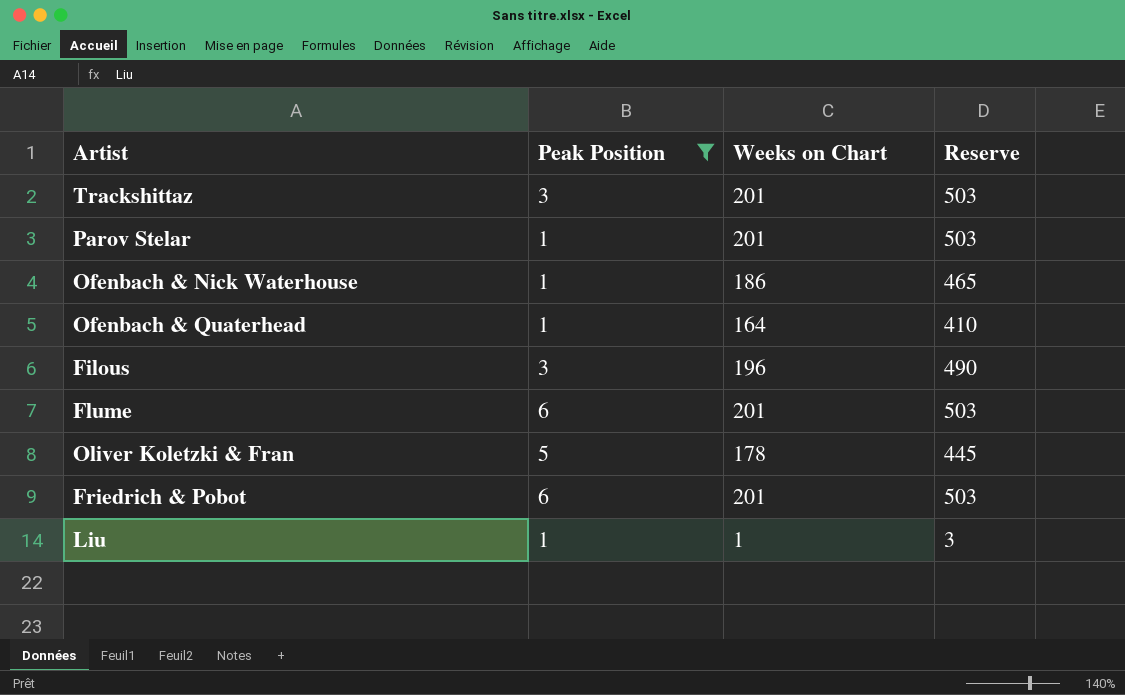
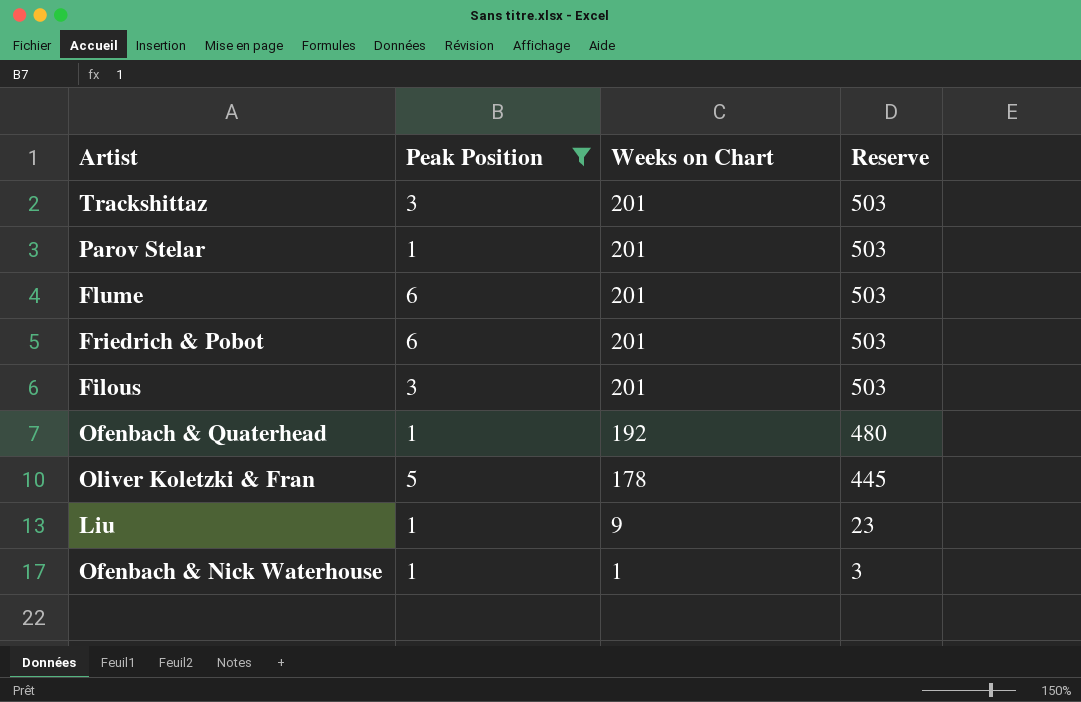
row order: none -> Weeks on Chart descending
Filous | Weeks on Chart: 196 -> 201
Filous | Reserve: 490 -> 503
Ofenbach & Quaterhead | Weeks on Chart: 164 -> 192
Ofenbach & Quaterhead | Reserve: 410 -> 480
Liu | Weeks on Chart: 1 -> 9
Liu | Reserve: 3 -> 23
Ofenbach & Nick Waterhouse | Weeks on Chart: 186 -> 1
Ofenbach & Nick Waterhouse | Reserve: 465 -> 3

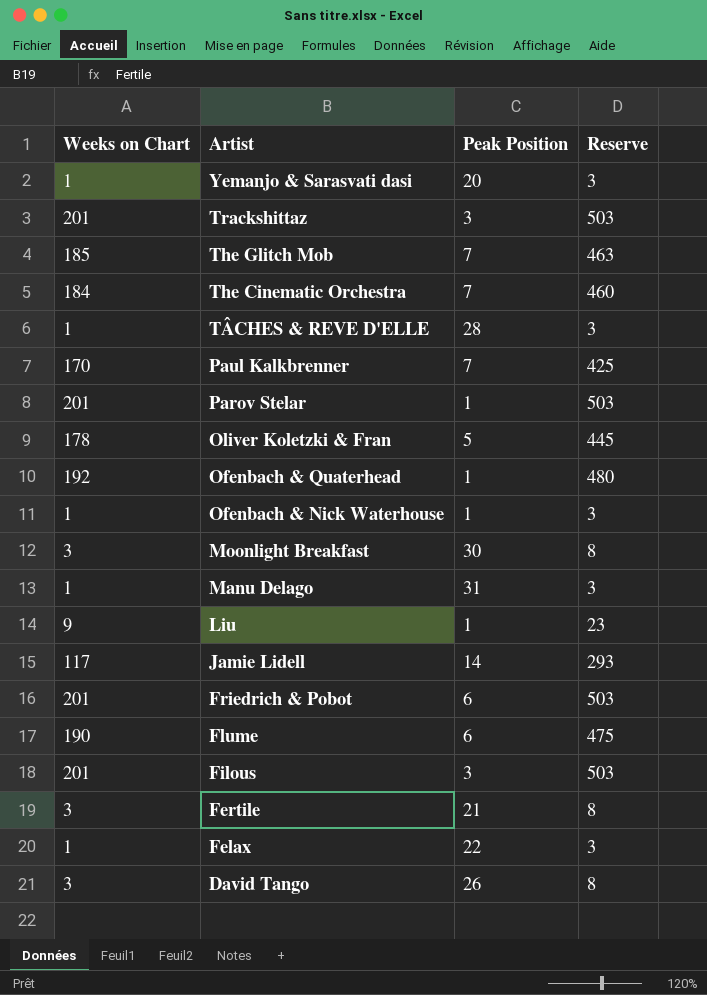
filter: Peak Position <= 6 -> none
row order: Weeks on Chart descending -> Artist descending
column Weeks on Chart | position: 3 -> 1
Flume | Weeks on Chart: 201 -> 190
Flume | Reserve: 503 -> 475

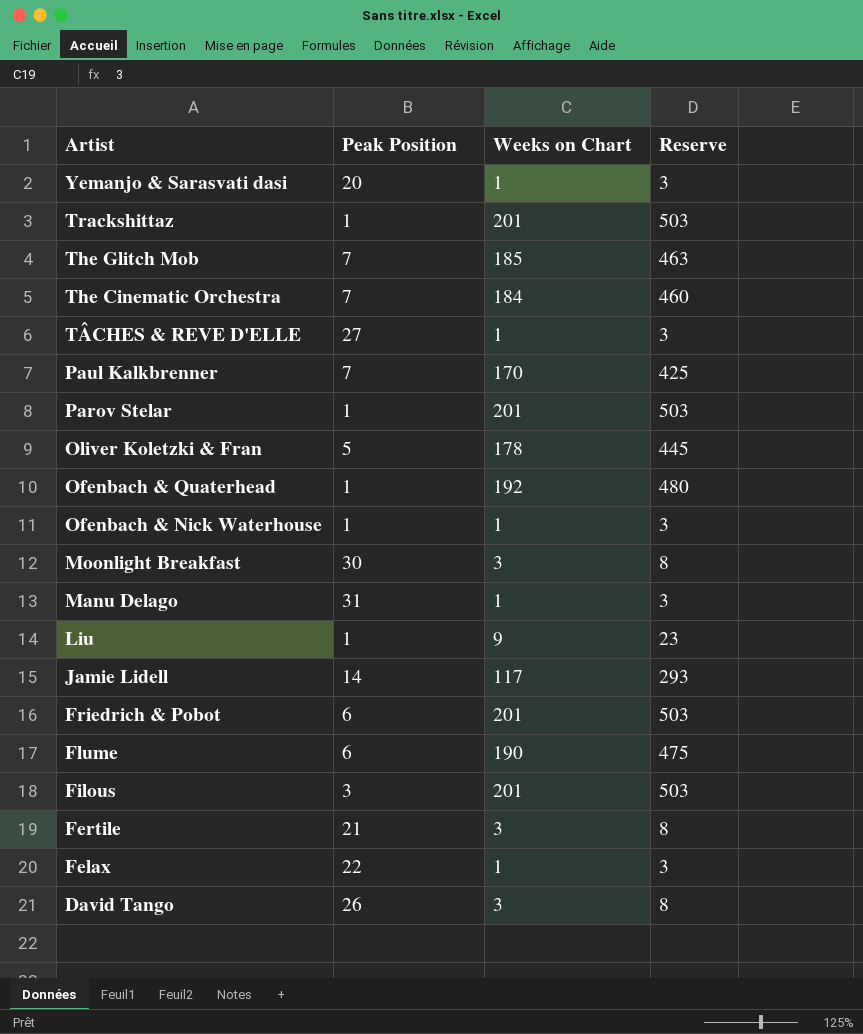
column Weeks on Chart | position: 1 -> 3
Trackshittaz | Peak Position: 3 -> 1
TÂCHES & REVE D'ELLE | Peak Position: 28 -> 27

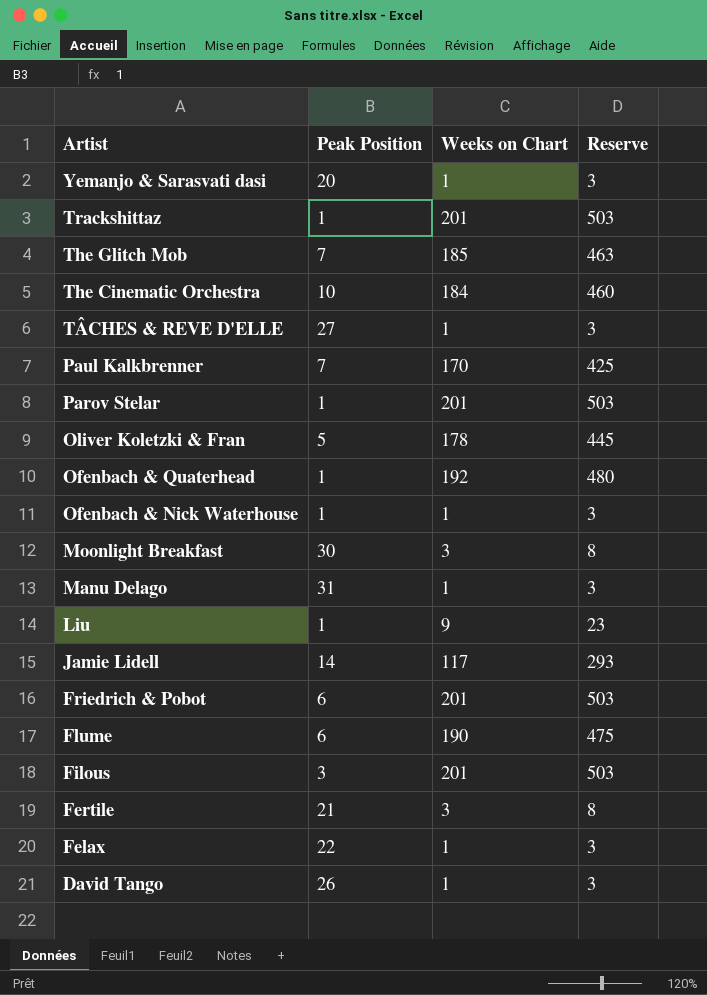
The Cinematic Orchestra | Peak Position: 7 -> 10
David Tango | Weeks on Chart: 3 -> 1
David Tango | Reserve: 8 -> 3

